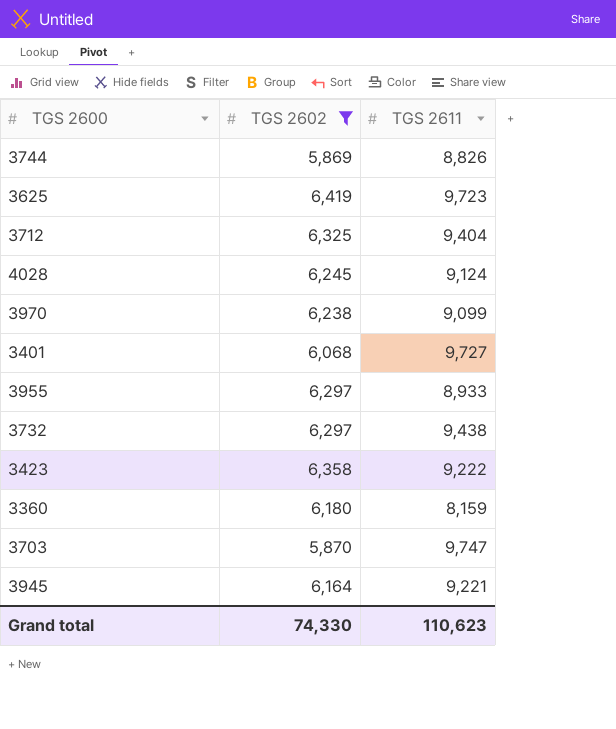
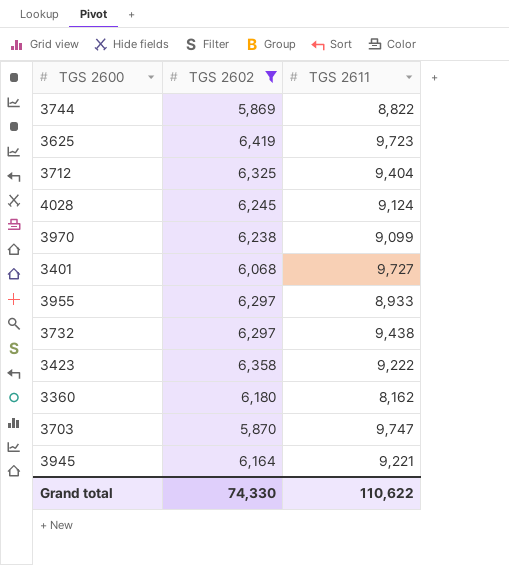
3744 | TGS 2611: 8,826 -> 8,822
3360 | TGS 2611: 8,159 -> 8,162
Grand total | TGS 2611: 110,623 -> 110,622

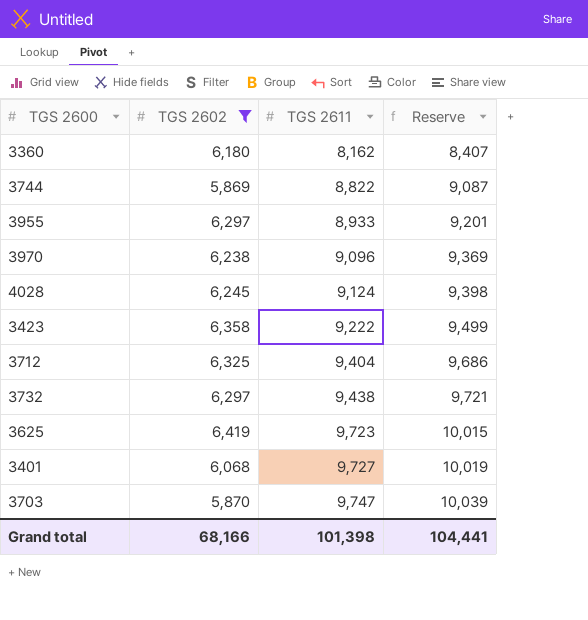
row order: none -> TGS 2611 ascending
column Reserve | formula: none -> [TGS 2611] * 1.03
row 3945: 6,164 | 9,221 -> none
3970 | TGS 2611: 9,099 -> 9,096
Grand total | TGS 2602: 74,330 -> 68,166
Grand total | TGS 2611: 110,622 -> 101,398

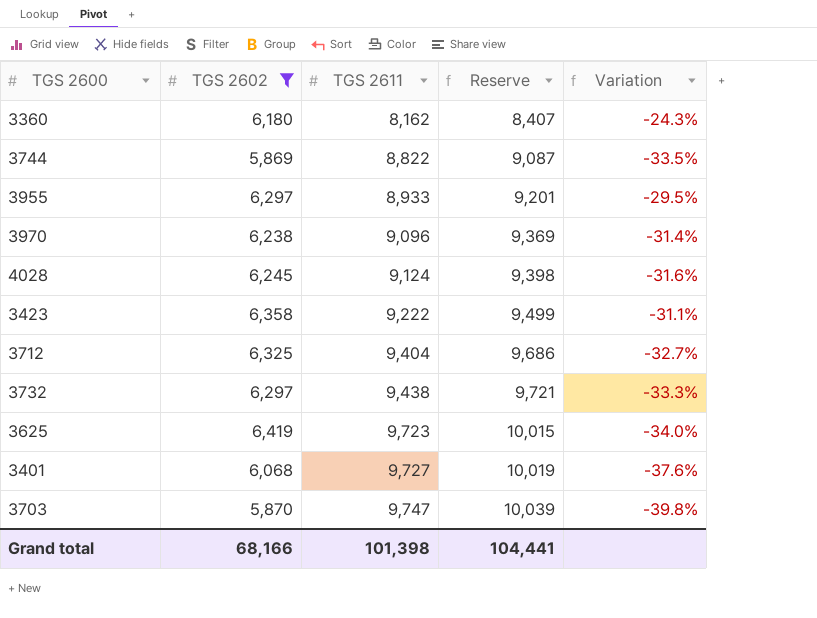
column Variation | formula: none -> ([TGS 2602] - [TGS 2611]) / [TGS 2611]

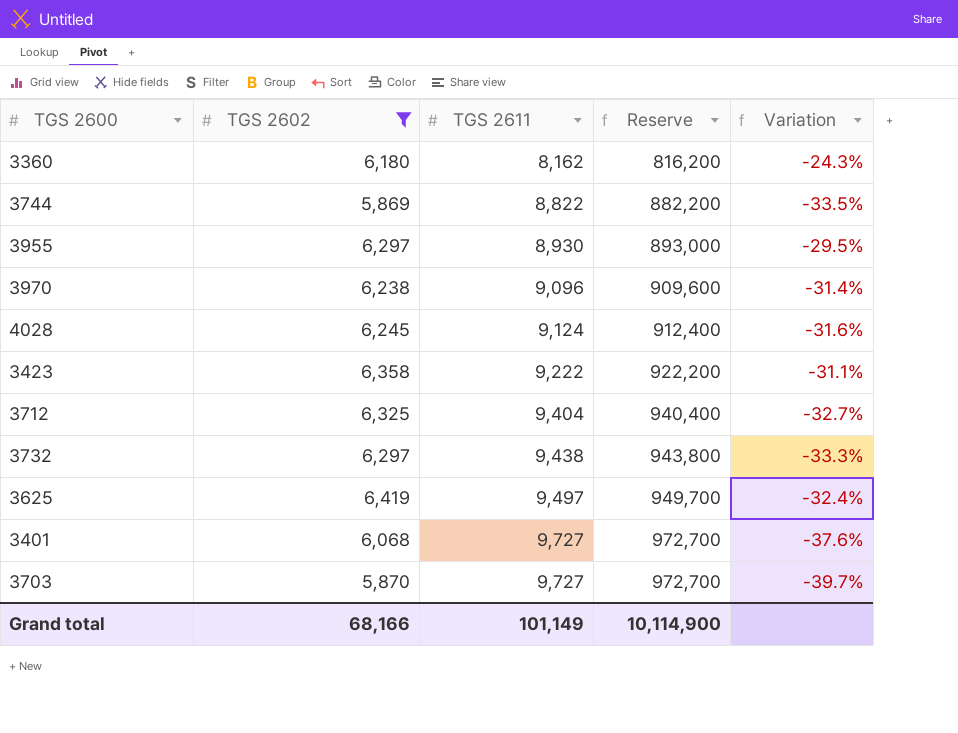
column Reserve | formula: [TGS 2611] * 1.03 -> [TGS 2611] * 100
3955 | TGS 2611: 8,933 -> 8,930
3625 | TGS 2611: 9,723 -> 9,497
3625 | Variation: -34.0% -> -32.4%
3703 | TGS 2611: 9,747 -> 9,727
3703 | Variation: -39.8% -> -39.7%
Grand total | TGS 2611: 101,398 -> 101,149
Grand total | Reserve: 104,441 -> 10,114,900

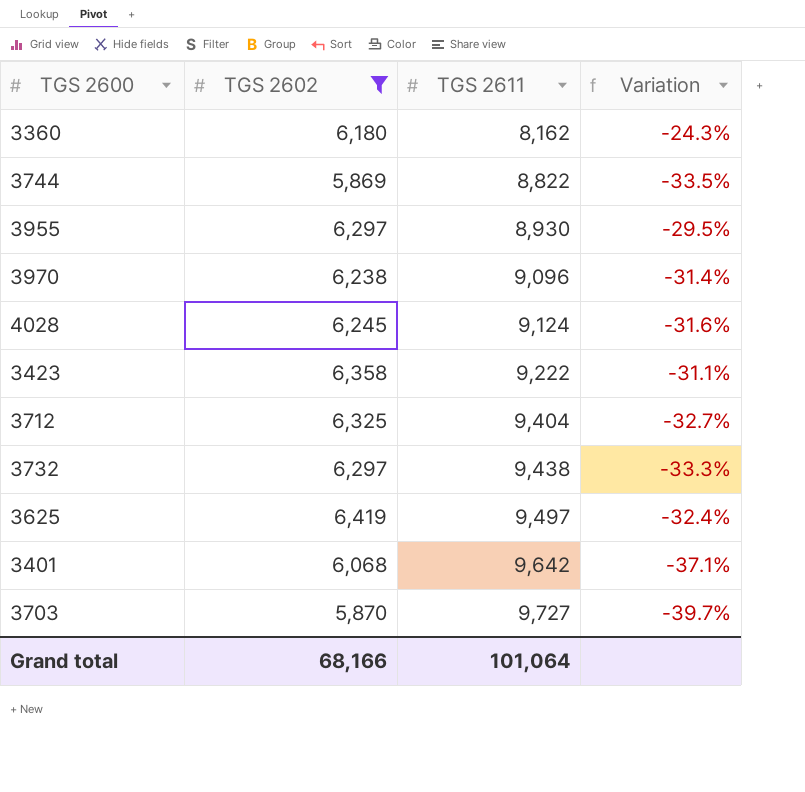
column Reserve | formula: [TGS 2611] * 100 -> none
3401 | TGS 2611: 9,727 -> 9,642
3401 | Variation: -37.6% -> -37.1%
Grand total | TGS 2611: 101,149 -> 101,064

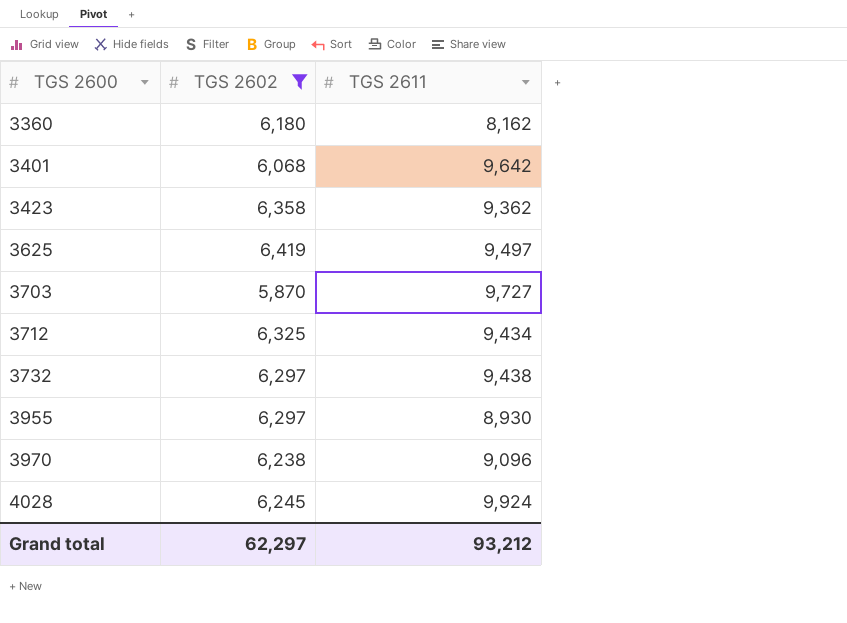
row order: TGS 2611 ascending -> TGS 2600 ascending
column Variation | formula: ([TGS 2602] - [TGS 2611]) / [TGS 2611] -> none
row 3744: 5,869 | 8,822 | -33.5% -> none
3423 | TGS 2611: 9,222 -> 9,362
3712 | TGS 2611: 9,404 -> 9,434
4028 | TGS 2611: 9,124 -> 9,924
Grand total | TGS 2602: 68,166 -> 62,297
Grand total | TGS 2611: 101,064 -> 93,212

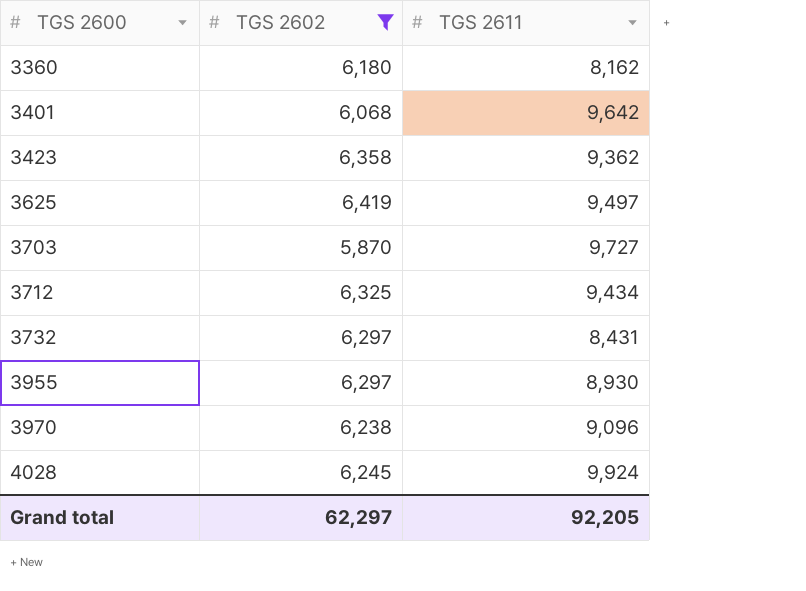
3732 | TGS 2611: 9,438 -> 8,431
Grand total | TGS 2611: 93,212 -> 92,205

